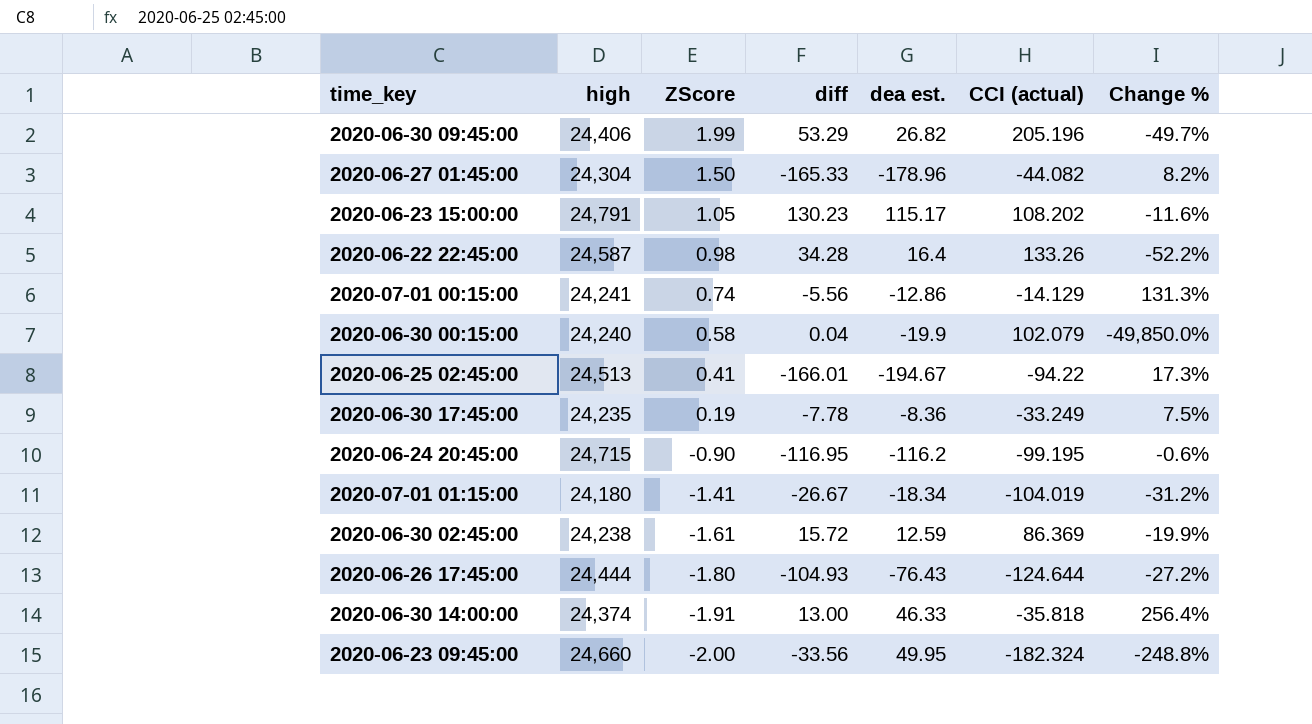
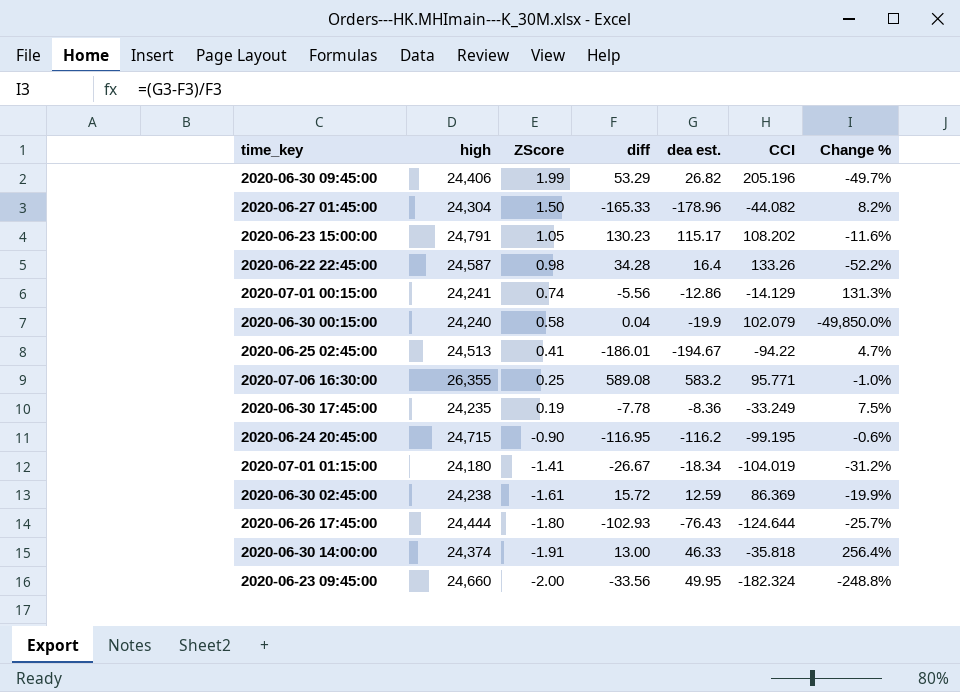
column name: CCI (actual) -> CCI
2020-06-25 02:45:00 | diff: -166.01 -> -186.01
2020-06-25 02:45:00 | Change %: 17.3% -> 4.7%
row 2020-07-06 16:30:00: none -> 26,355 | 0.25 | 589.08 | 583.2 | 95.771 | -1.0%
2020-06-26 17:45:00 | diff: -104.93 -> -102.93
2020-06-26 17:45:00 | Change %: -27.2% -> -25.7%

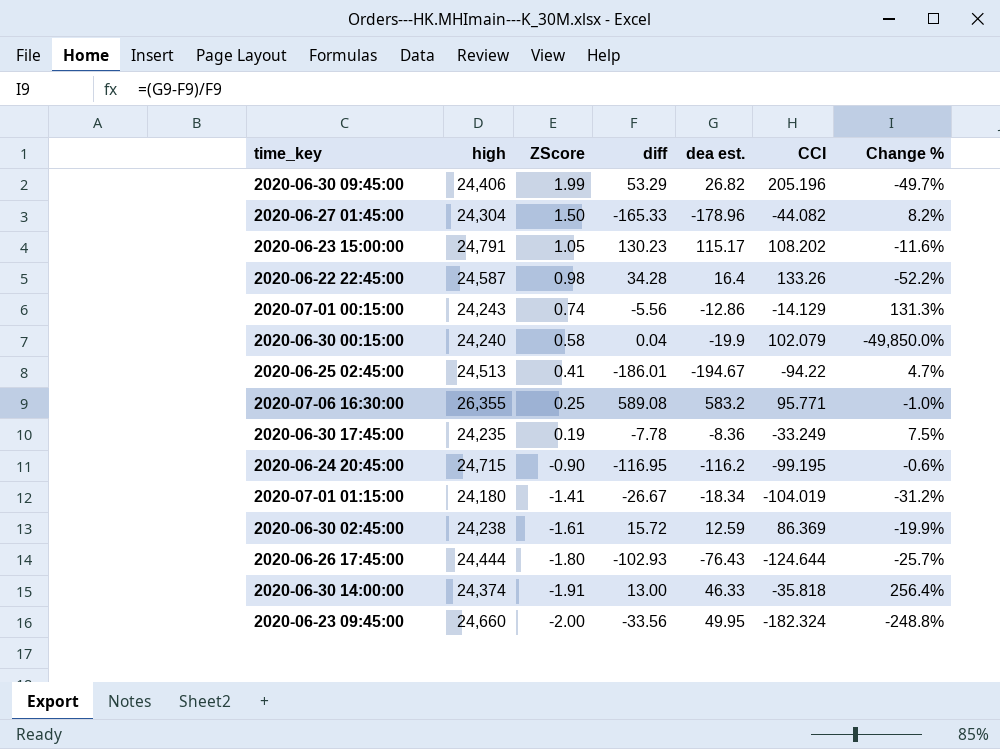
2020-07-01 00:15:00 | high: 24,241 -> 24,243

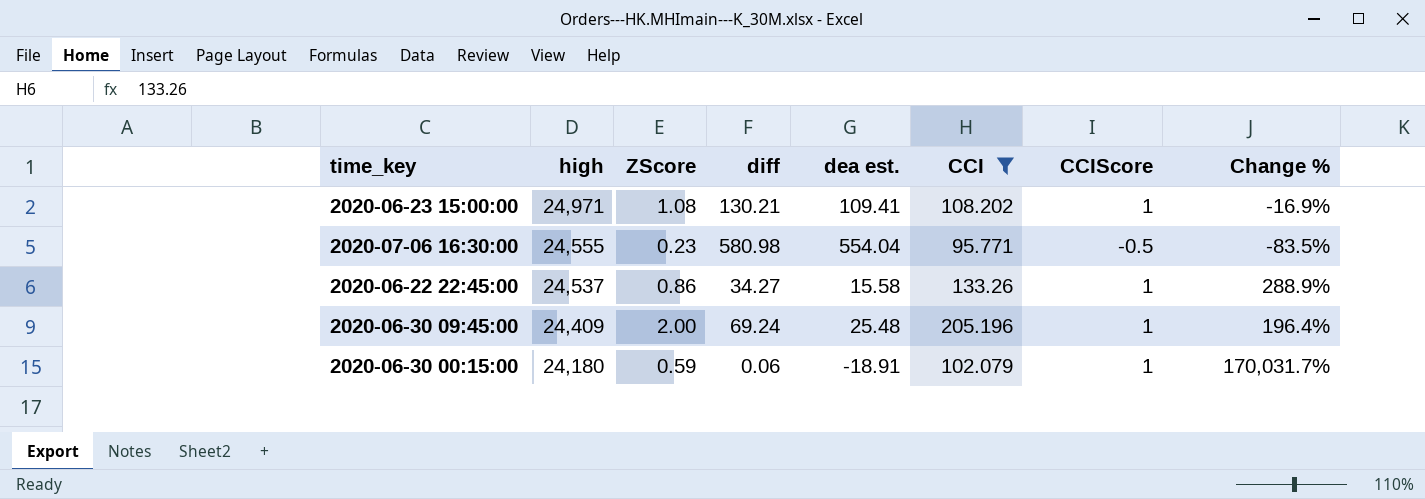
filter: none -> CCI >= 95.771
row order: ZScore descending -> high descending
column CCIScore | position: none -> 7
column Change % | formula: ([dea est.] - [diff]) / [diff] -> ([CCI] - [diff]) / [diff]
2020-06-23 15:00:00 | high: 24,791 -> 24,971
2020-06-23 15:00:00 | ZScore: 1.05 -> 1.08
2020-06-23 15:00:00 | diff: 130.23 -> 130.21
2020-06-23 15:00:00 | dea est.: 115.17 -> 109.41
2020-07-06 16:30:00 | high: 26,355 -> 24,555
2020-07-06 16:30:00 | ZScore: 0.25 -> 0.23
2020-07-06 16:30:00 | diff: 589.08 -> 580.98
2020-07-06 16:30:00 | dea est.: 583.2 -> 554.04
2020-06-22 22:45:00 | high: 24,587 -> 24,537
2020-06-22 22:45:00 | ZScore: 0.98 -> 0.86
2020-06-22 22:45:00 | diff: 34.28 -> 34.27
2020-06-22 22:45:00 | dea est.: 16.4 -> 15.58
2020-06-30 09:45:00 | high: 24,406 -> 24,409
2020-06-30 09:45:00 | ZScore: 1.99 -> 2.00
2020-06-30 09:45:00 | diff: 53.29 -> 69.24
2020-06-30 09:45:00 | dea est.: 26.82 -> 25.48
2020-06-30 00:15:00 | high: 24,240 -> 24,180
2020-06-30 00:15:00 | ZScore: 0.58 -> 0.59
2020-06-30 00:15:00 | diff: 0.04 -> 0.06
2020-06-30 00:15:00 | dea est.: -19.9 -> -18.91

